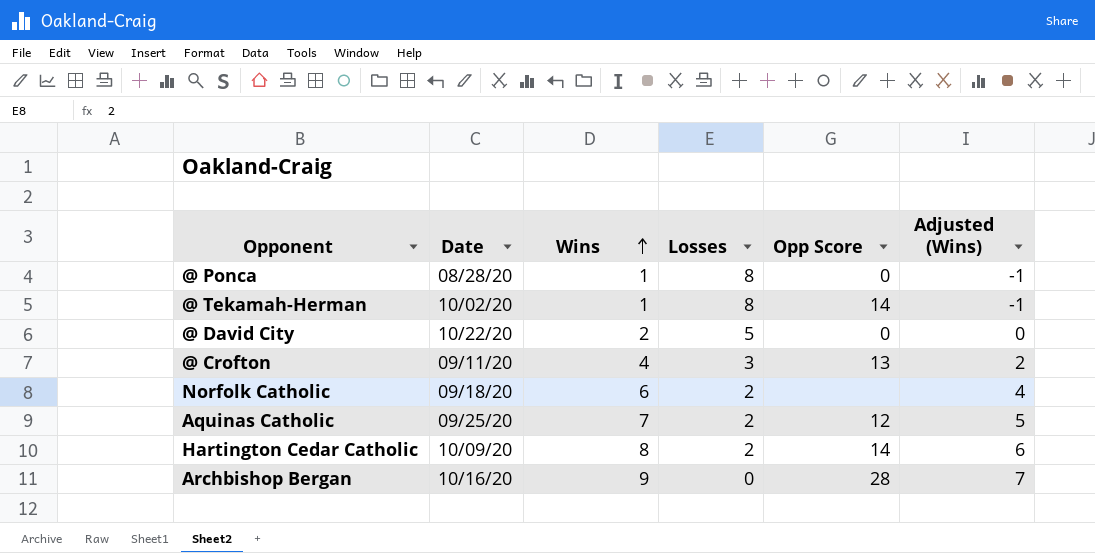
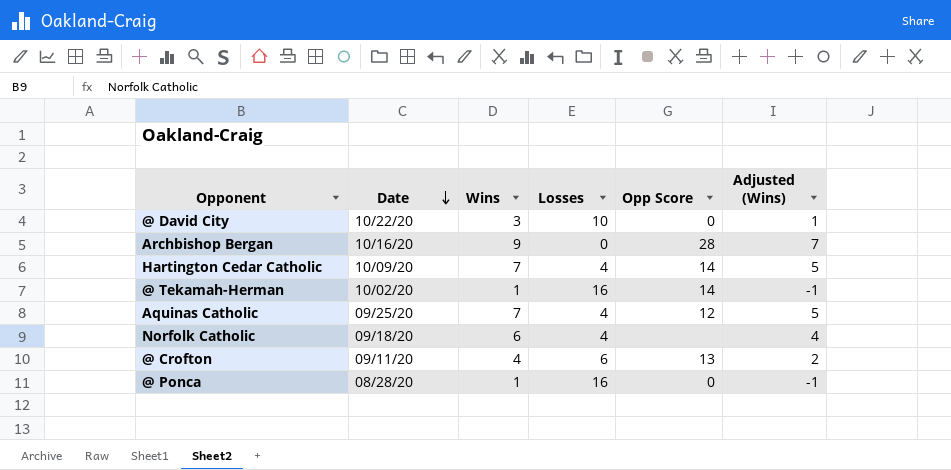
row order: Wins ascending -> Date descending
@ David City | Wins: 2 -> 3
@ David City | Losses: 5 -> 10
@ David City | Adjusted (Wins): 0 -> 1
Hartington Cedar Catholic | Wins: 8 -> 7
Hartington Cedar Catholic | Losses: 2 -> 4
Hartington Cedar Catholic | Adjusted (Wins): 6 -> 5
@ Tekamah-Herman | Losses: 8 -> 16
Aquinas Catholic | Losses: 2 -> 4
Norfolk Catholic | Losses: 2 -> 4
@ Crofton | Losses: 3 -> 6
@ Ponca | Losses: 8 -> 16

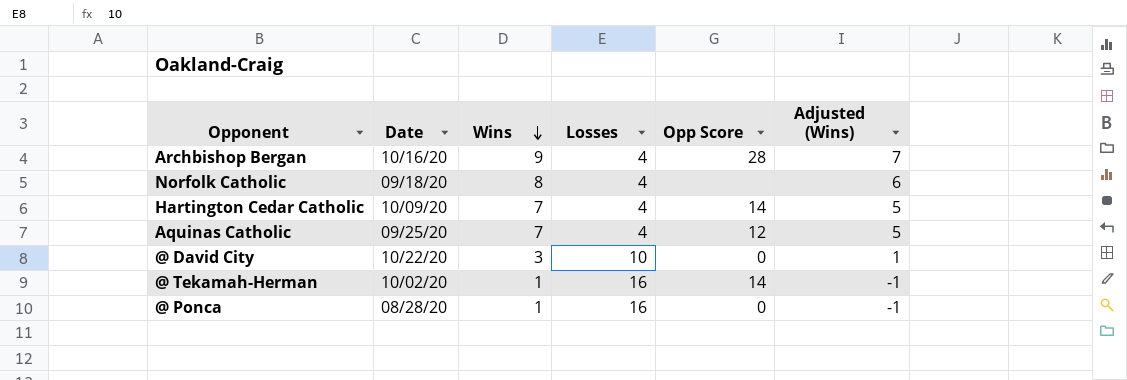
row order: Date descending -> Wins descending
row @ Crofton: 09/11/20 | 4 | 6 | 13 | 2 -> none
Archbishop Bergan | Losses: 0 -> 4
Norfolk Catholic | Wins: 6 -> 8
Norfolk Catholic | Adjusted (Wins): 4 -> 6

